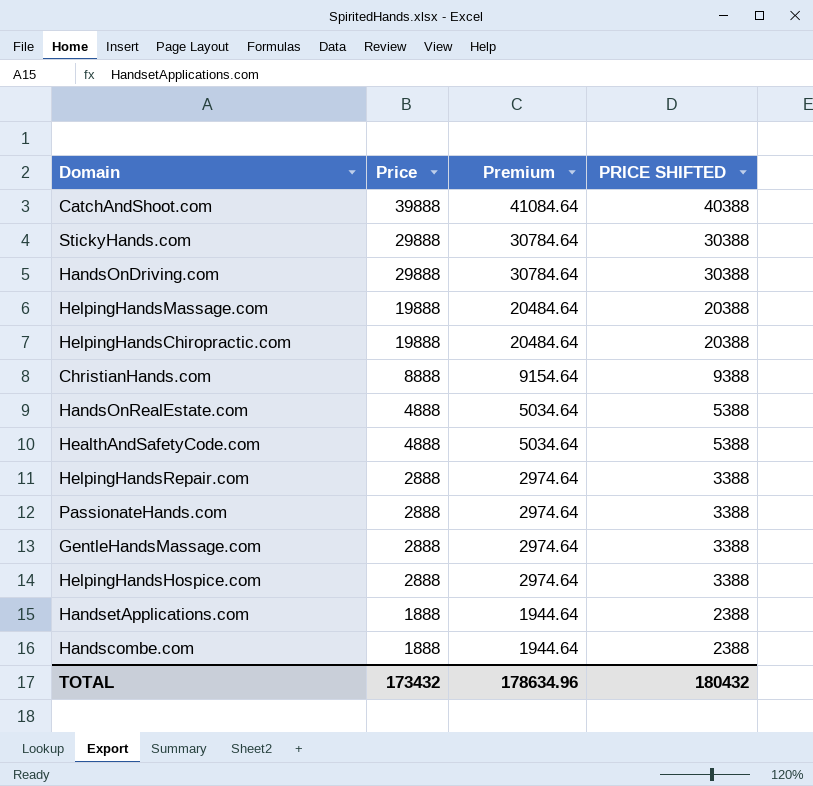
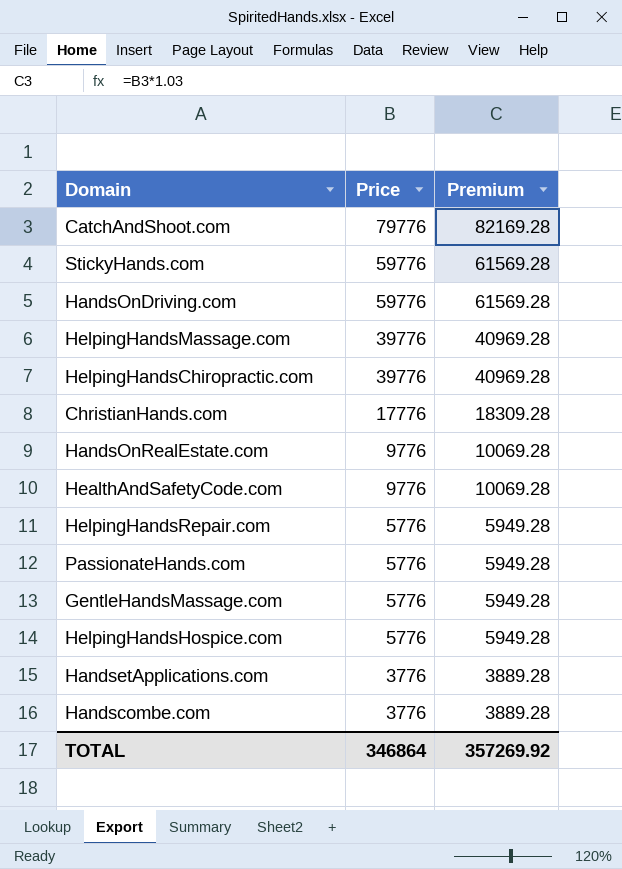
column PRICE SHIFTED | formula: [Price] + 500 -> none
CatchAndShoot.com | Price: 39888 -> 79776
CatchAndShoot.com | Premium: 41084.64 -> 82169.28
StickyHands.com | Price: 29888 -> 59776
StickyHands.com | Premium: 30784.64 -> 61569.28
HandsOnDriving.com | Price: 29888 -> 59776
HandsOnDriving.com | Premium: 30784.64 -> 61569.28
HelpingHandsMassage.com | Price: 19888 -> 39776
HelpingHandsMassage.com | Premium: 20484.64 -> 40969.28
HelpingHandsChiropractic.com | Price: 19888 -> 39776
HelpingHandsChiropractic.com | Premium: 20484.64 -> 40969.28
ChristianHands.com | Price: 8888 -> 17776
ChristianHands.com | Premium: 9154.64 -> 18309.28
HandsOnRealEstate.com | Price: 4888 -> 9776
HandsOnRealEstate.com | Premium: 5034.64 -> 10069.28
HealthAndSafetyCode.com | Price: 4888 -> 9776
HealthAndSafetyCode.com | Premium: 5034.64 -> 10069.28
HelpingHandsRepair.com | Price: 2888 -> 5776
HelpingHandsRepair.com | Premium: 2974.64 -> 5949.28
PassionateHands.com | Price: 2888 -> 5776
PassionateHands.com | Premium: 2974.64 -> 5949.28
GentleHandsMassage.com | Price: 2888 -> 5776
GentleHandsMassage.com | Premium: 2974.64 -> 5949.28
HelpingHandsHospice.com | Price: 2888 -> 5776
HelpingHandsHospice.com | Premium: 2974.64 -> 5949.28
HandsetApplications.com | Price: 1888 -> 3776
HandsetApplications.com | Premium: 1944.64 -> 3889.28
Handscombe.com | Price: 1888 -> 3776
Handscombe.com | Premium: 1944.64 -> 3889.28
TOTAL | Price: 173432 -> 346864
TOTAL | Premium: 178634.96 -> 357269.92

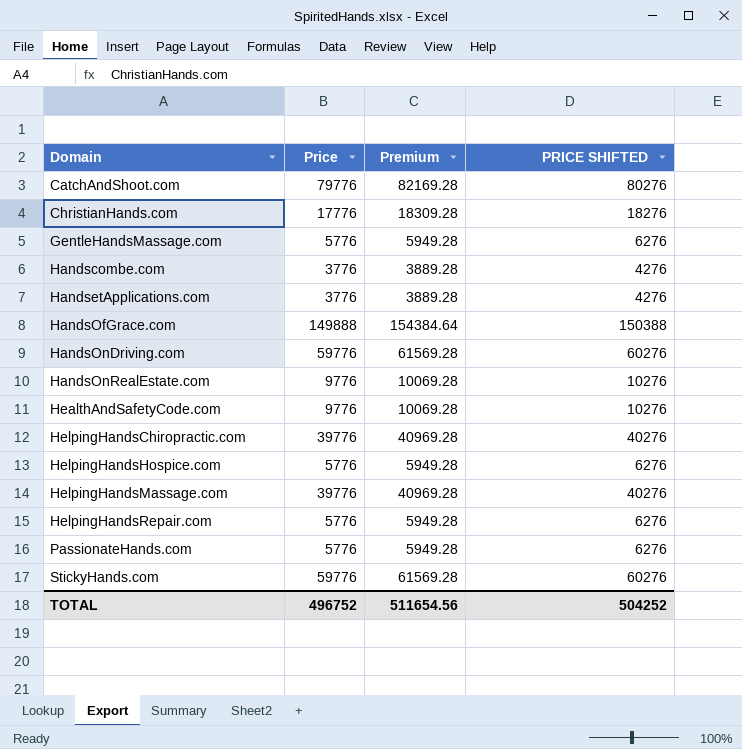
row order: Price descending -> Domain ascending
column PRICE SHIFTED | formula: none -> [Price] + 500
row HandsOfGrace.com: none -> 149888 | 154384.64 | 150388
TOTAL | Price: 346864 -> 496752
TOTAL | Premium: 357269.92 -> 511654.56

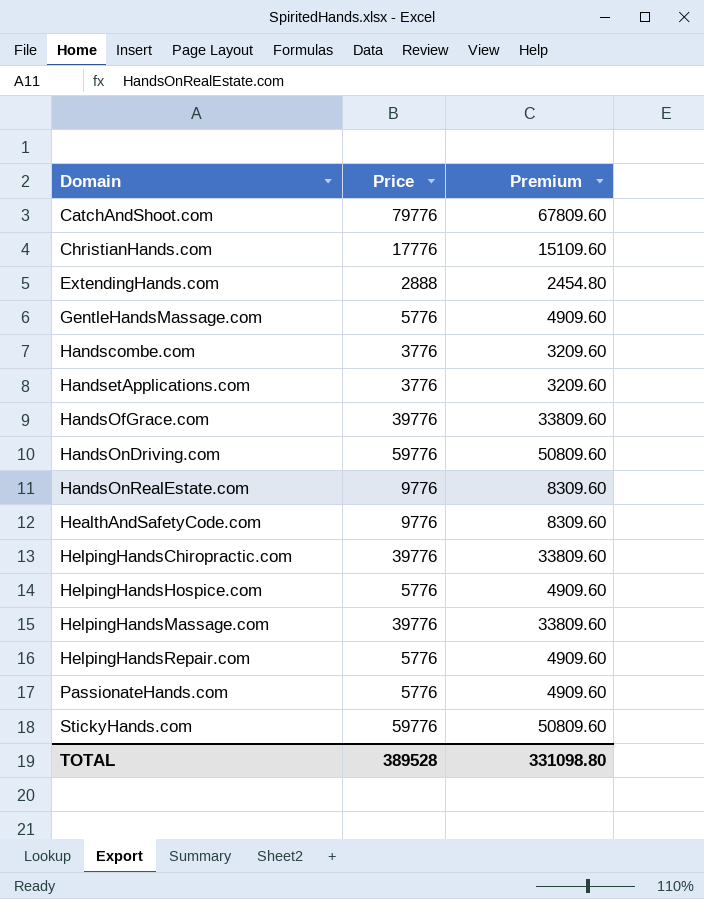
column PRICE SHIFTED | formula: [Price] + 500 -> none
column Premium | formula: [Price] * 1.03 -> [Price] * 0.85
row ExtendingHands.com: none -> 2888 | 2454.80
HandsOfGrace.com | Price: 149888 -> 39776
TOTAL | Price: 496752 -> 389528
TOTAL | Premium: 511654.56 -> 331098.80

